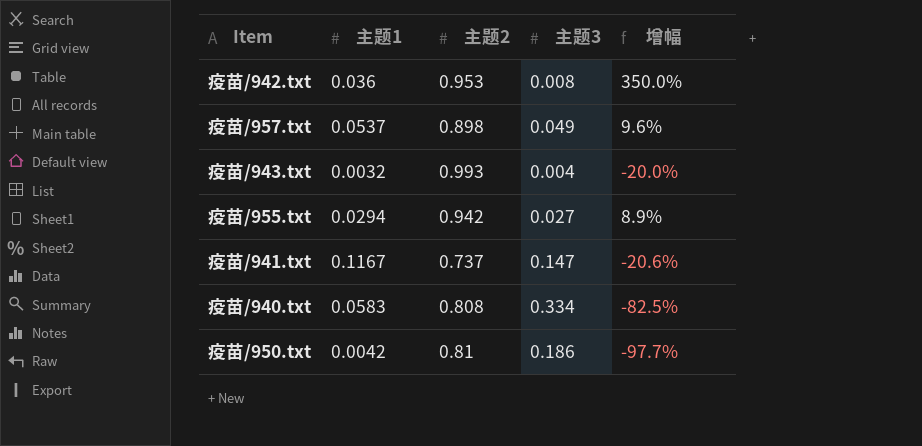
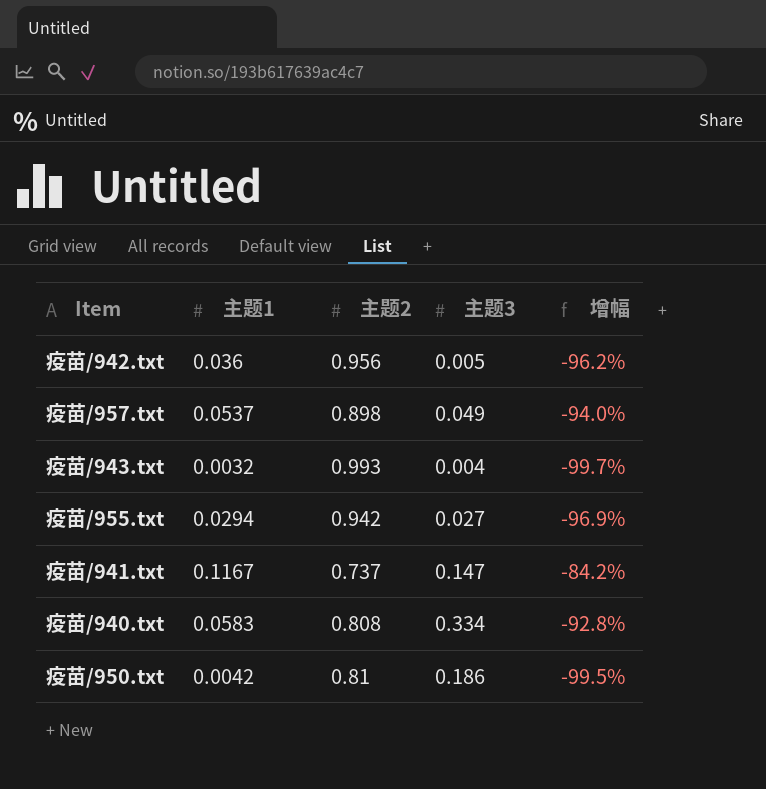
column 增幅 | formula: ([主题1] - [主题3]) / [主题3] -> ([主题1] - [主题2]) / [主题2]
疫苗/942.txt | 主题2: 0.953 -> 0.956
疫苗/942.txt | 主题3: 0.008 -> 0.005

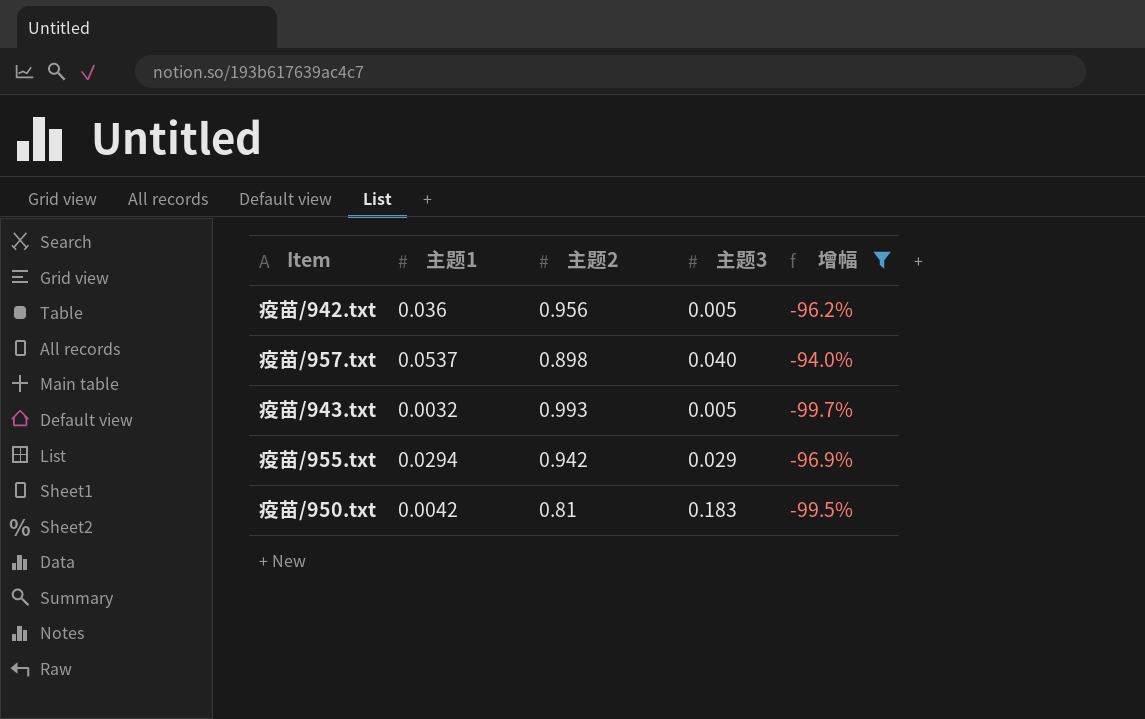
filter: none -> 增幅 <= -94.0%
疫苗/957.txt | 主题3: 0.049 -> 0.040
疫苗/943.txt | 主题3: 0.004 -> 0.005
疫苗/955.txt | 主题3: 0.027 -> 0.029
疫苗/950.txt | 主题3: 0.186 -> 0.183

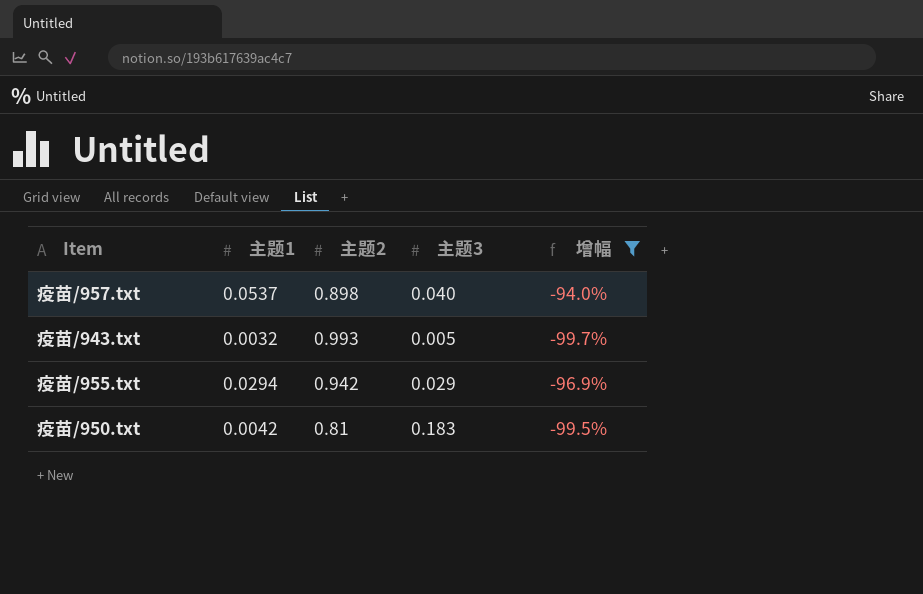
row 疫苗/942.txt: 0.036 | 0.956 | 0.005 | -96.2% -> none

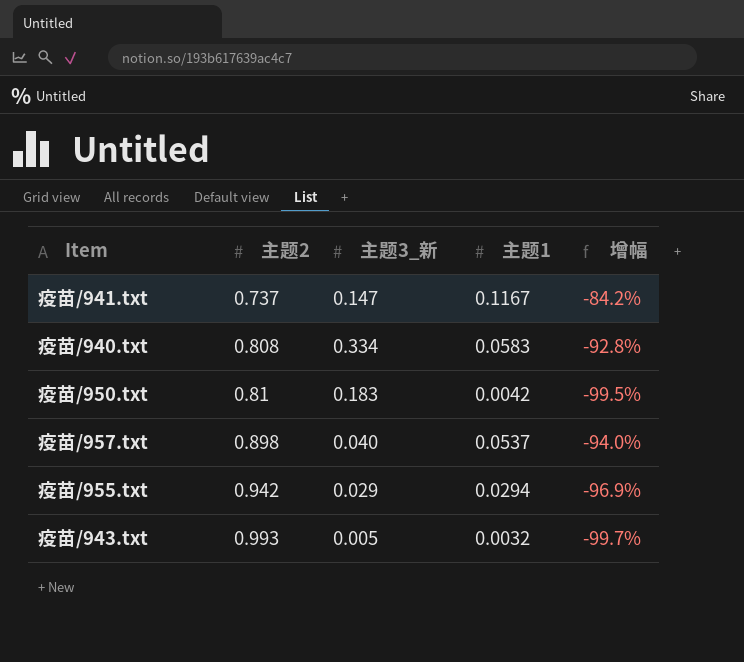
filter: 增幅 <= -94.0% -> none
row order: none -> 主题2 ascending
column name: 主题3 -> 主题3_新
column 主题1 | position: 2 -> 4

